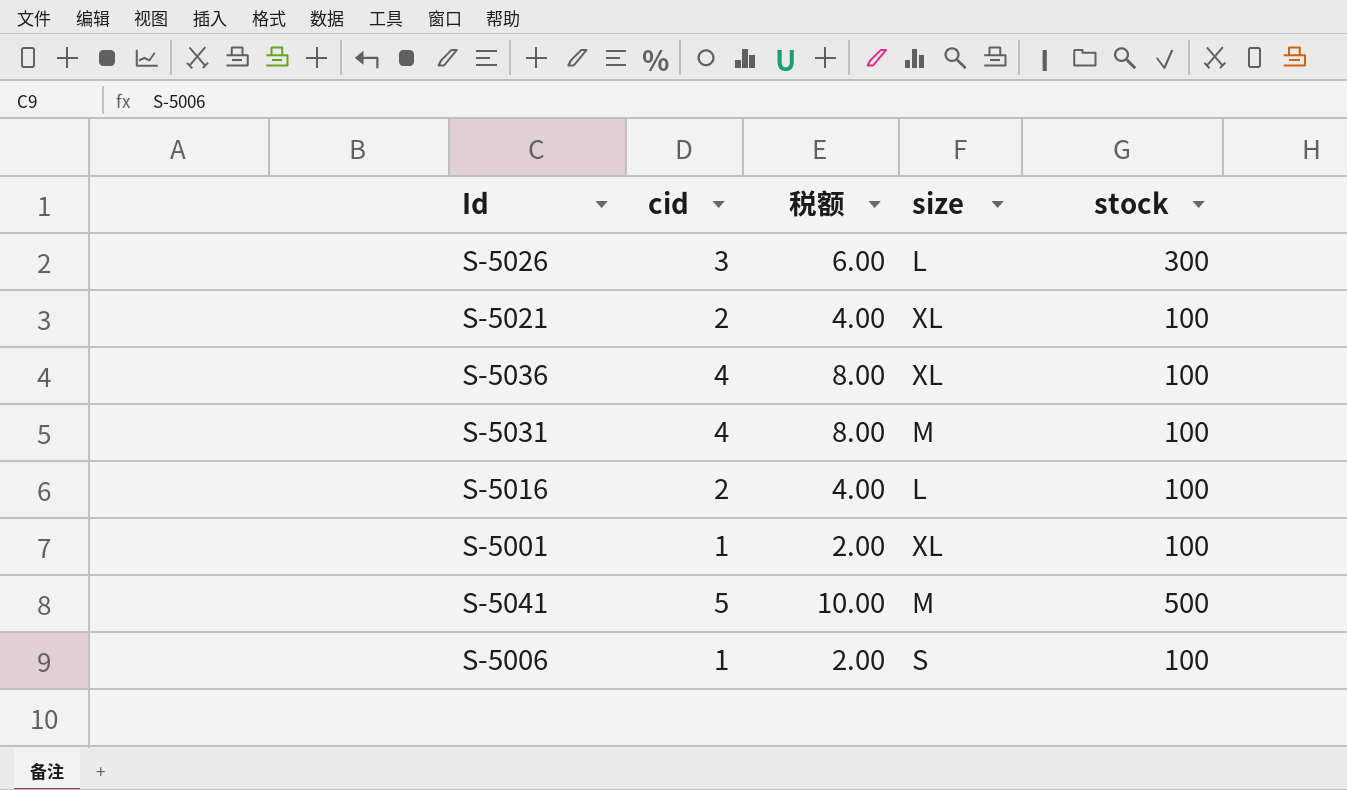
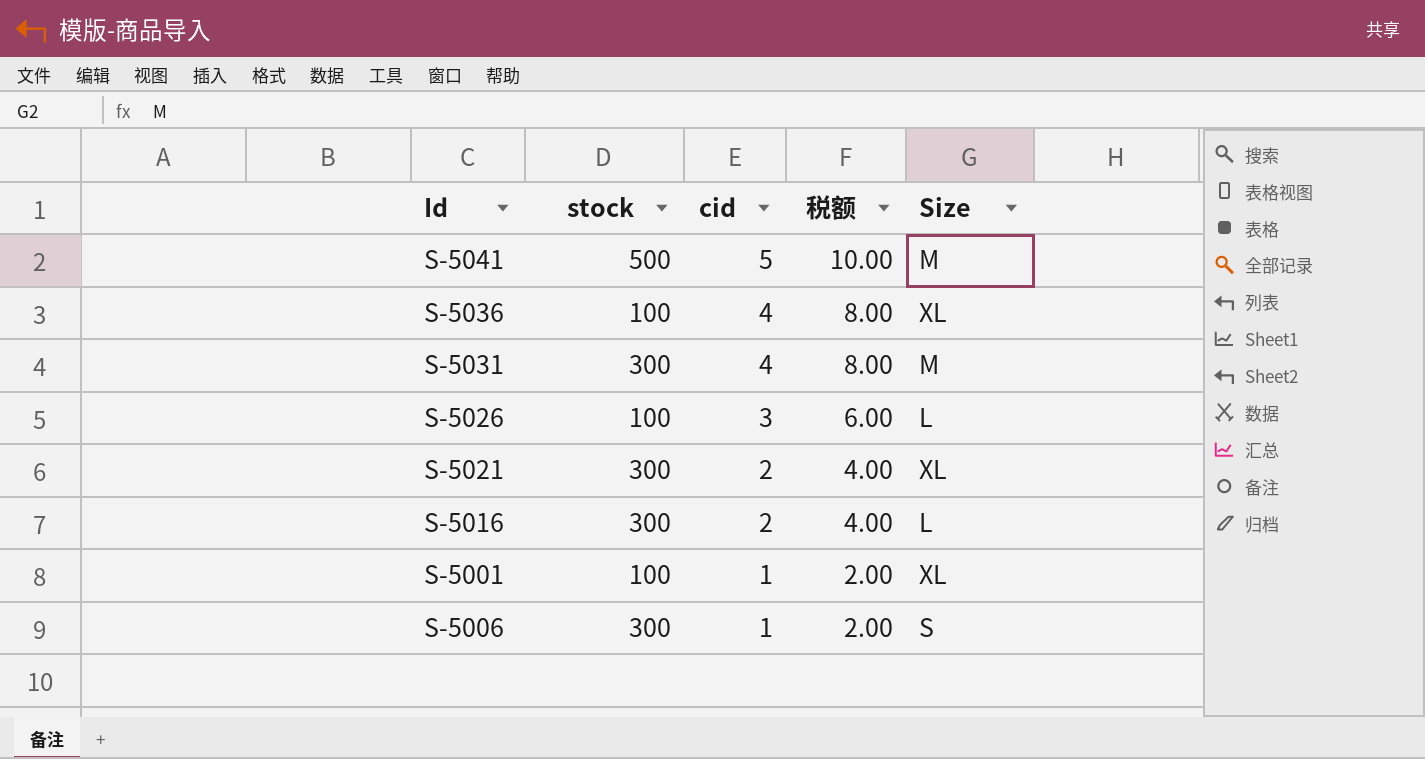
row order: none -> cid descending
column stock | position: 5 -> 2
column name: size -> Size
S-5031 | stock: 100 -> 300
S-5026 | stock: 300 -> 100
S-5021 | stock: 100 -> 300
S-5016 | stock: 100 -> 300
S-5006 | stock: 100 -> 300

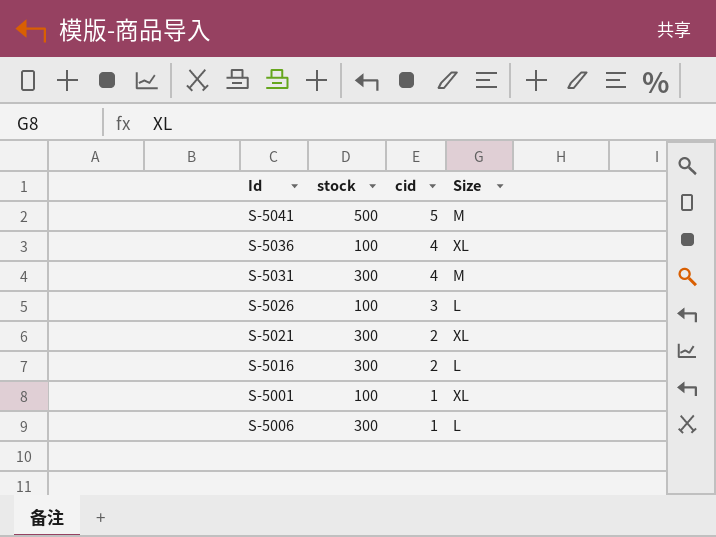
column 税额 | formula: [cid] * 2 -> none
S-5006 | Size: S -> L

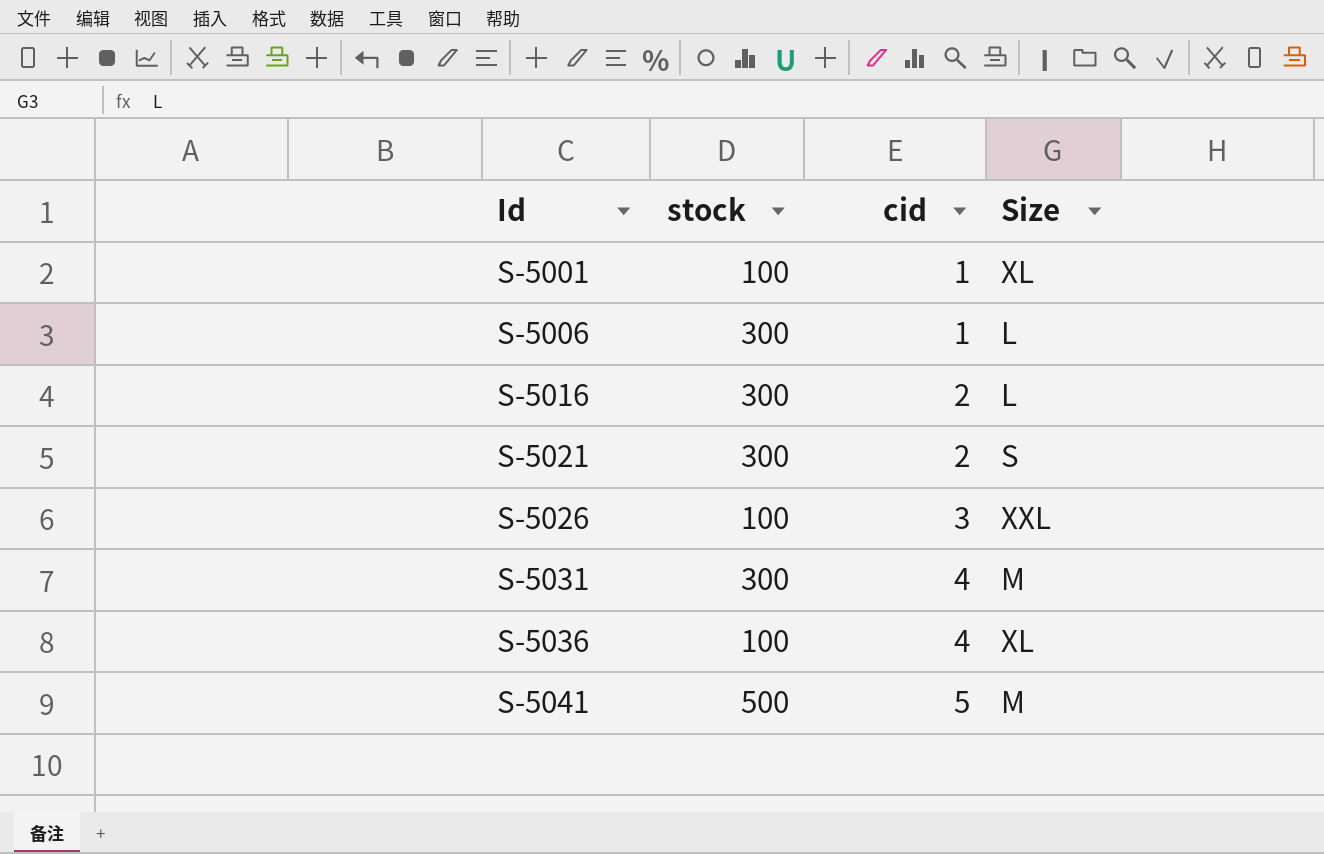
row order: cid descending -> Id ascending
S-5021 | Size: XL -> S
S-5026 | Size: L -> XXL

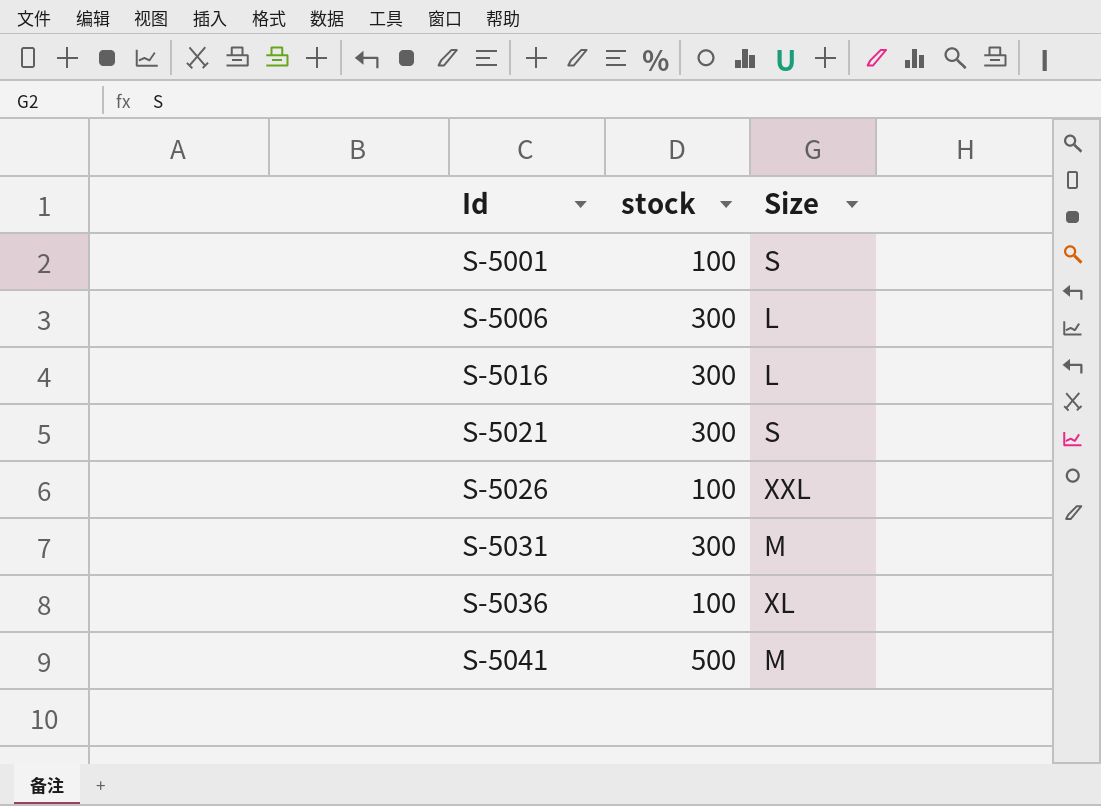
column cid | position: 3 -> none
S-5001 | Size: XL -> S

